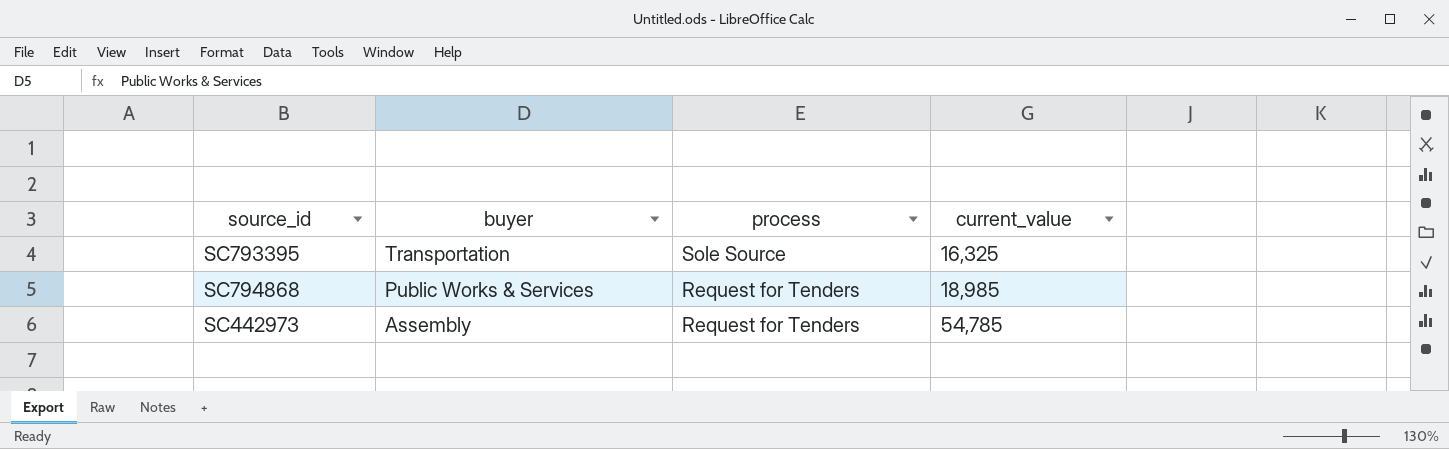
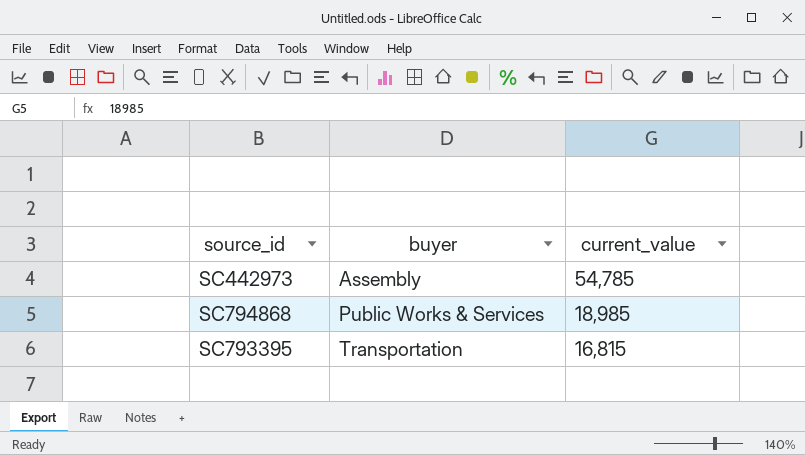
row order: buyer descending -> buyer ascending
column process | position: 3 -> none
SC793395 | current_value: 16,325 -> 16,815

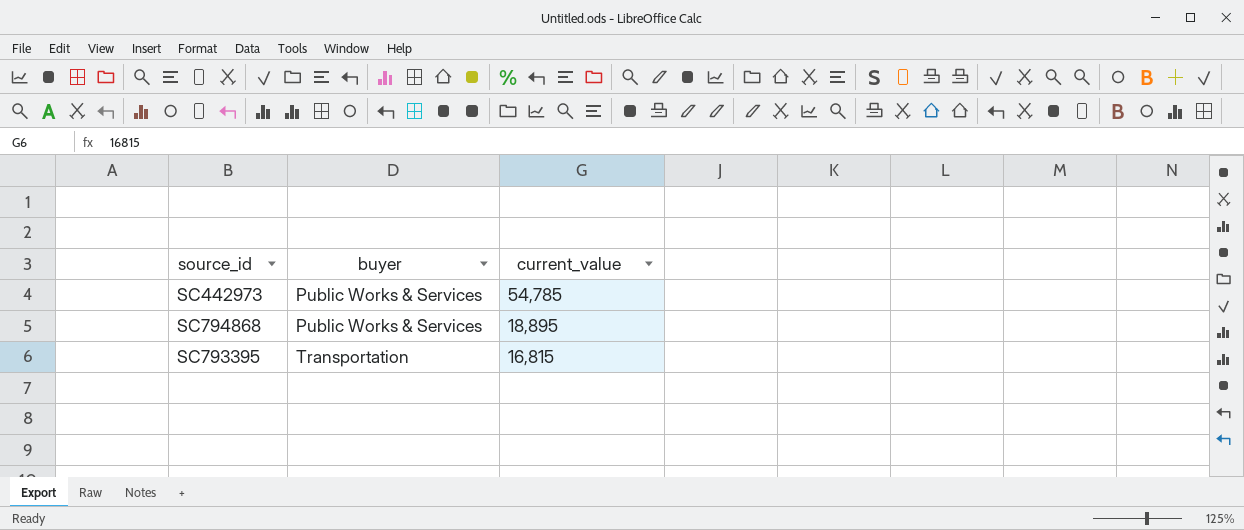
SC442973 | buyer: Assembly -> Public Works & Services
SC794868 | current_value: 18,985 -> 18,895

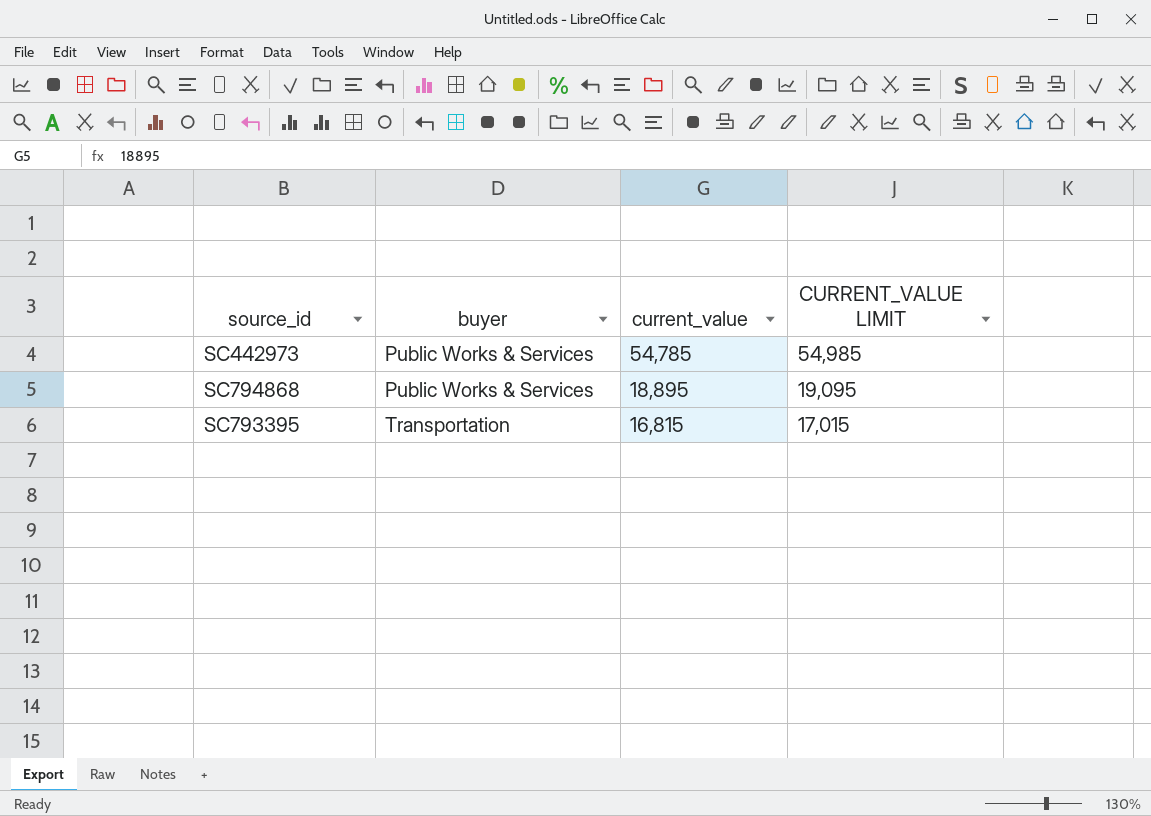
column CURRENT_VALUE LIMIT | formula: none -> [current_value] + 200

